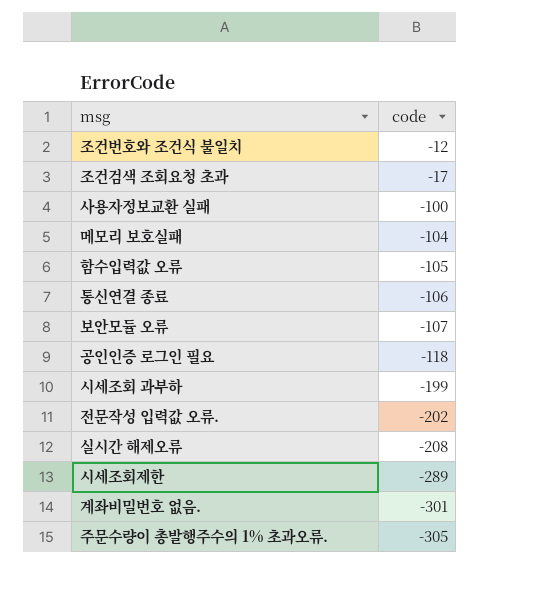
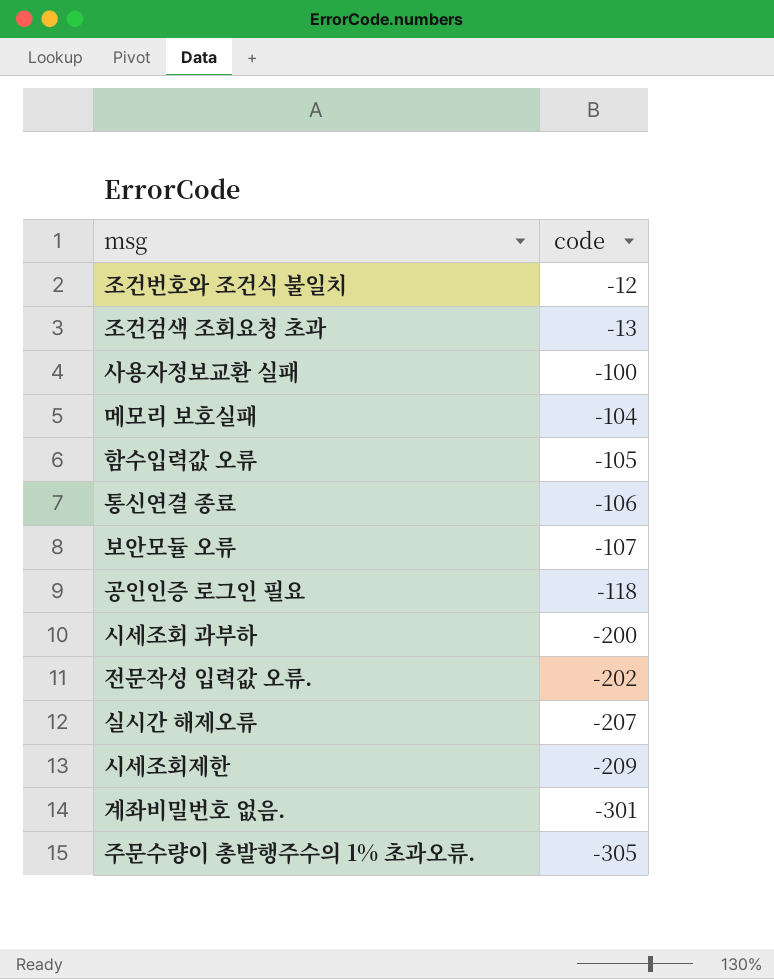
조건검색 조회요청 초과 | code: -17 -> -13
시세조회 과부하 | code: -199 -> -200
실시간 해제오류 | code: -208 -> -207
시세조회제한 | code: -289 -> -209

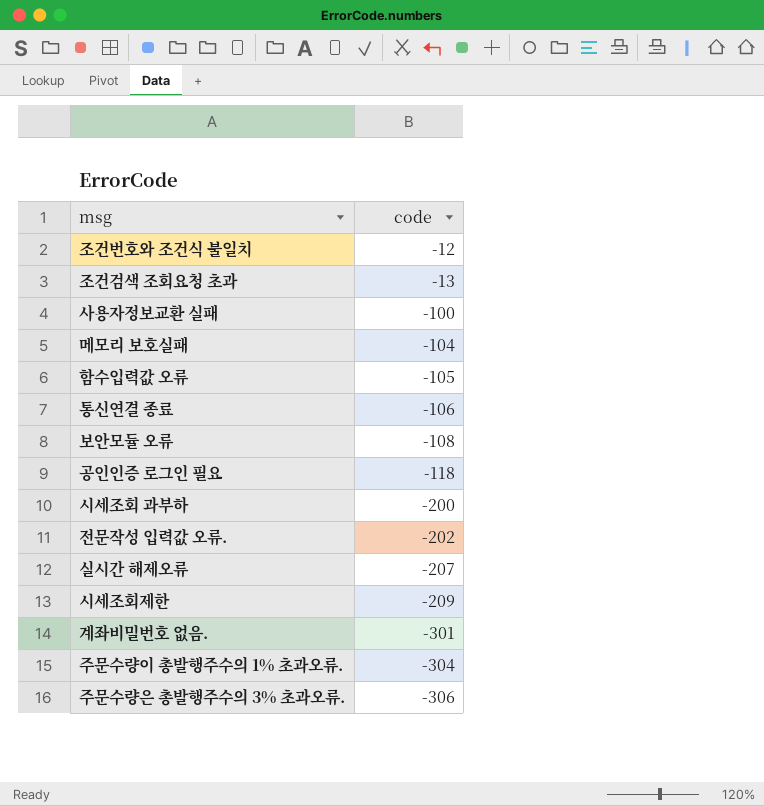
보안모듈 오류 | code: -107 -> -108
주문수량이 총발행주수의 1% 초과오류. | code: -305 -> -304
row 주문수량은 총발행주수의 3% 초과오류.: none -> -306

